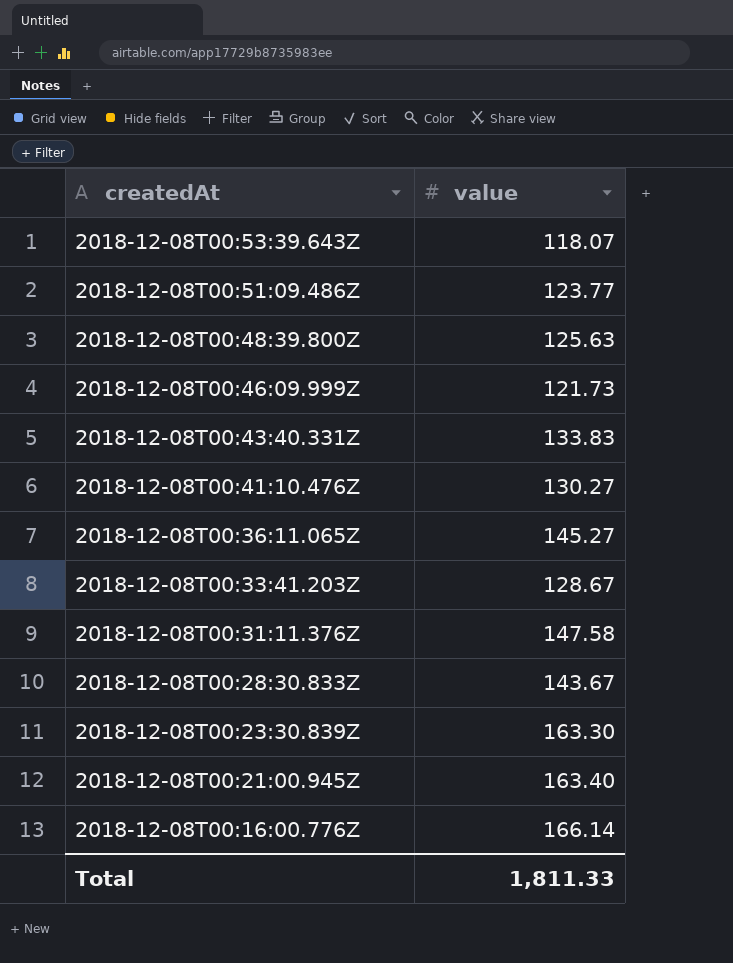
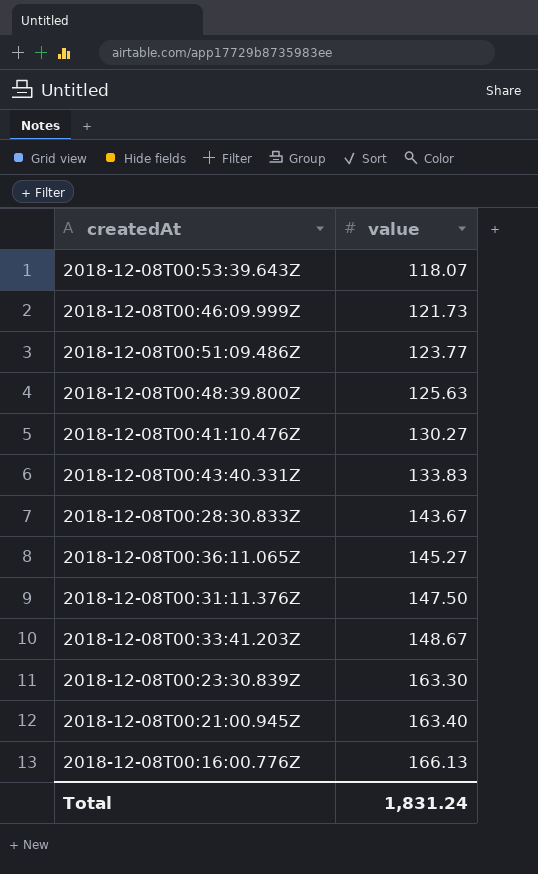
row order: createdAt descending -> value ascending
2018-12-08T00:31:11.376Z | value: 147.58 -> 147.50
2018-12-08T00:33:41.203Z | value: 128.67 -> 148.67
2018-12-08T00:16:00.776Z | value: 166.14 -> 166.13
Total | value: 1,811.33 -> 1,831.24

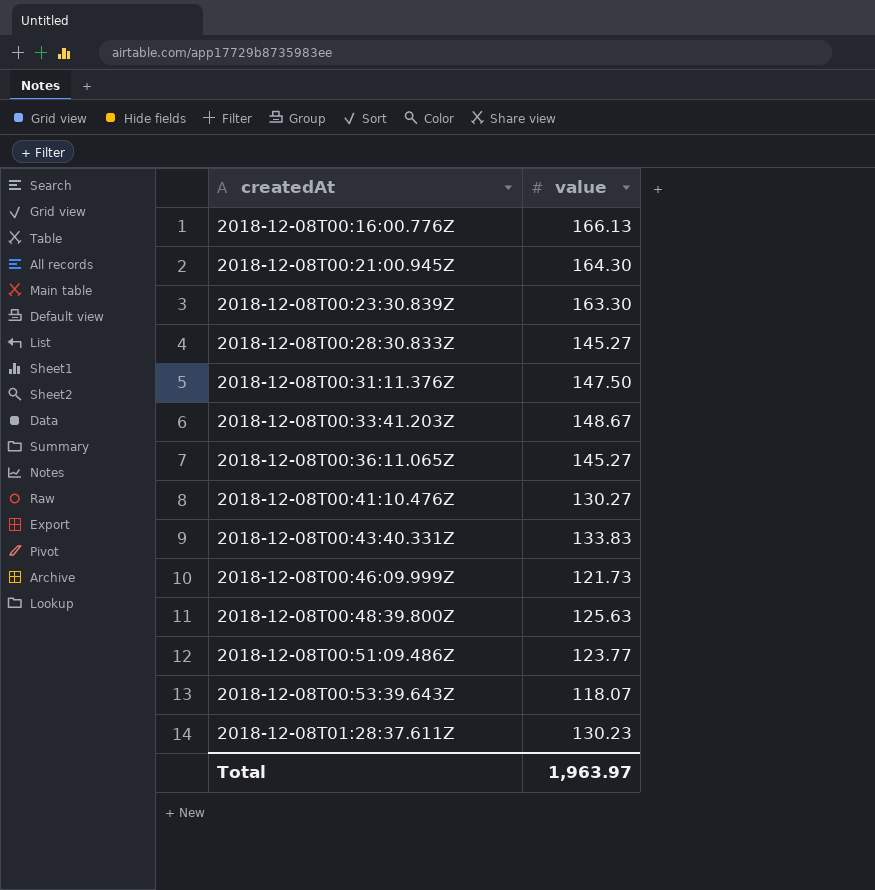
row order: value ascending -> createdAt ascending
2018-12-08T00:21:00.945Z | value: 163.40 -> 164.30
2018-12-08T00:28:30.833Z | value: 143.67 -> 145.27
row 2018-12-08T01:28:37.611Z: none -> 130.23
Total | value: 1,831.24 -> 1,963.97

